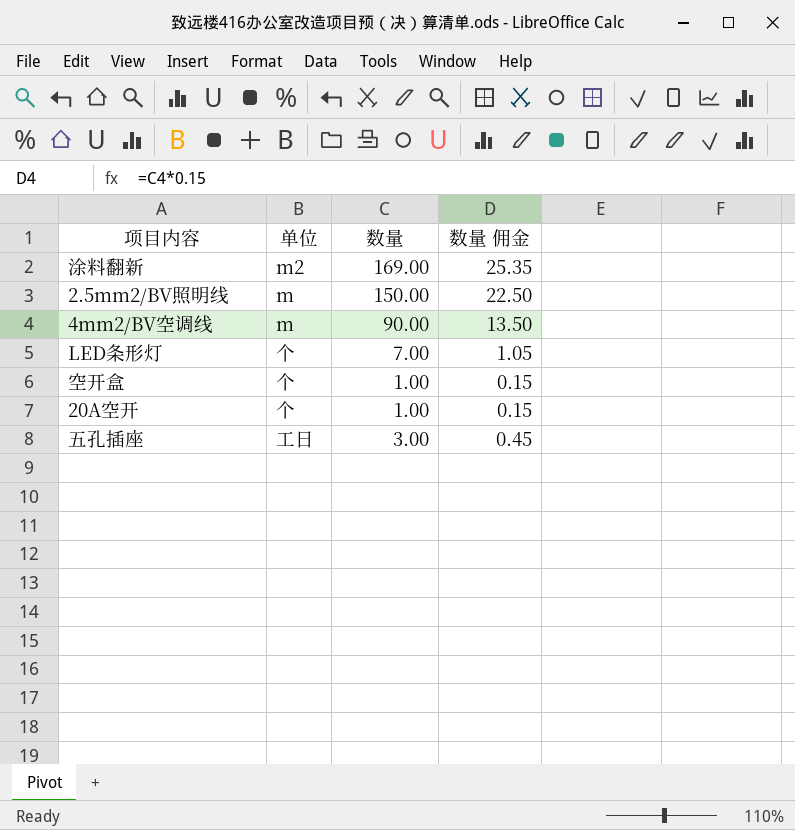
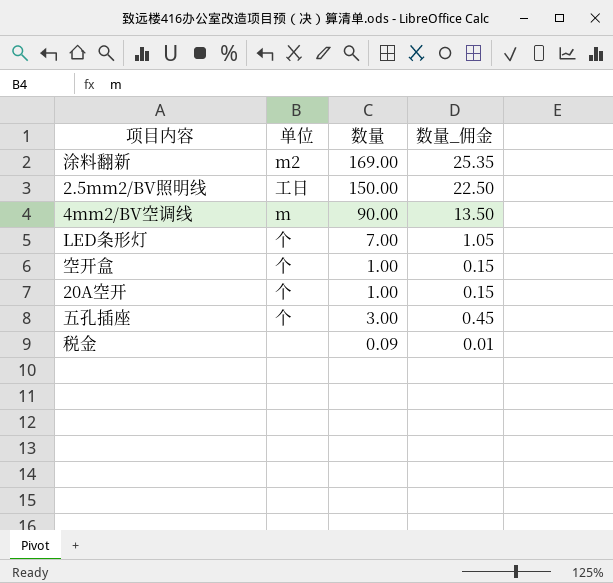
column name: 数量 佣金 -> 数量_佣金
2.5mm2/BV照明线 | 单位: m -> 工日
五孔插座 | 单位: 工日 -> 个
row 税金: none -> none | 0.09 | 0.01

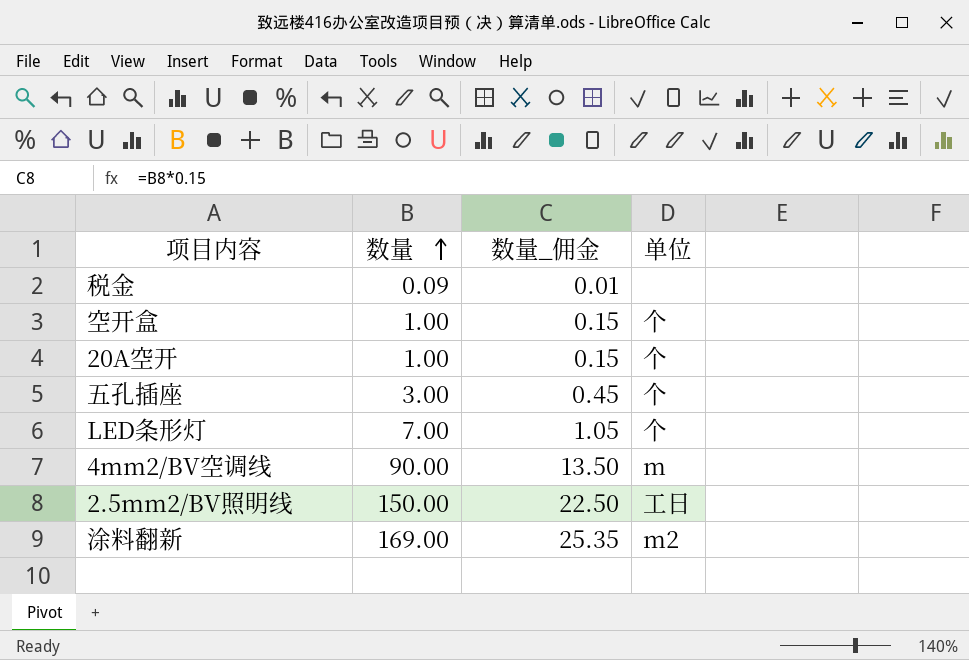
row order: none -> 数量 ascending
column 单位 | position: 2 -> 4

